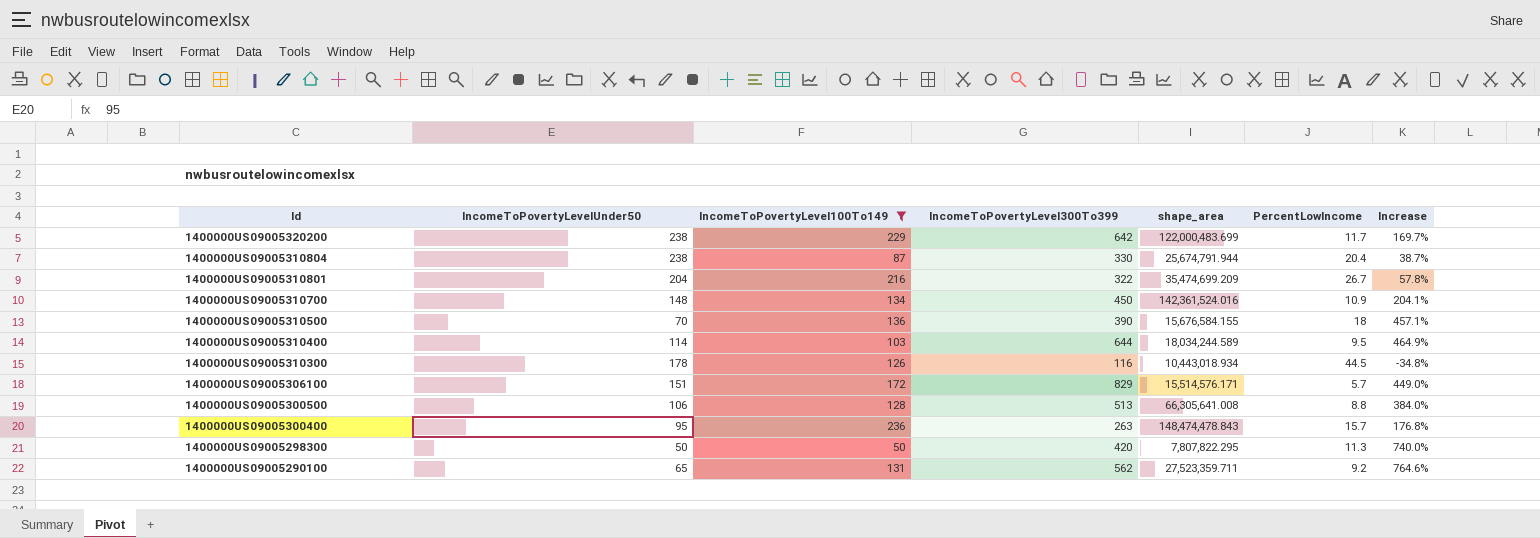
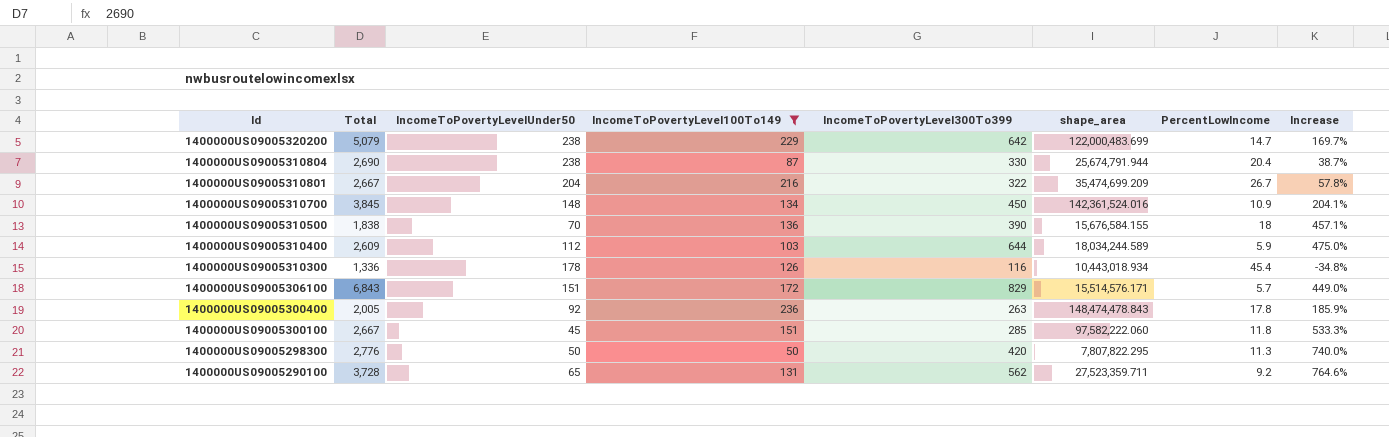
column Total | position: none -> 2
row 1400000US09005300500: 106 | 128 | 513 | 66,305,641.008 | 8.8 | 384.0% -> none
1400000US09005320200 | PercentLowIncome: 11.7 -> 14.7
1400000US09005310400 | IncomeToPovertyLevelUnder50: 114 -> 112
1400000US09005310400 | PercentLowIncome: 9.5 -> 5.9
1400000US09005310400 | Increase: 464.9% -> 475.0%
1400000US09005310300 | PercentLowIncome: 44.5 -> 45.4
1400000US09005300400 | IncomeToPovertyLevelUnder50: 95 -> 92
1400000US09005300400 | PercentLowIncome: 15.7 -> 17.8
1400000US09005300400 | Increase: 176.8% -> 185.9%
row 1400000US09005300100: none -> 2,667 | 45 | 151 | 285 | 97,582,222.060 | 11.8 | 533.3%

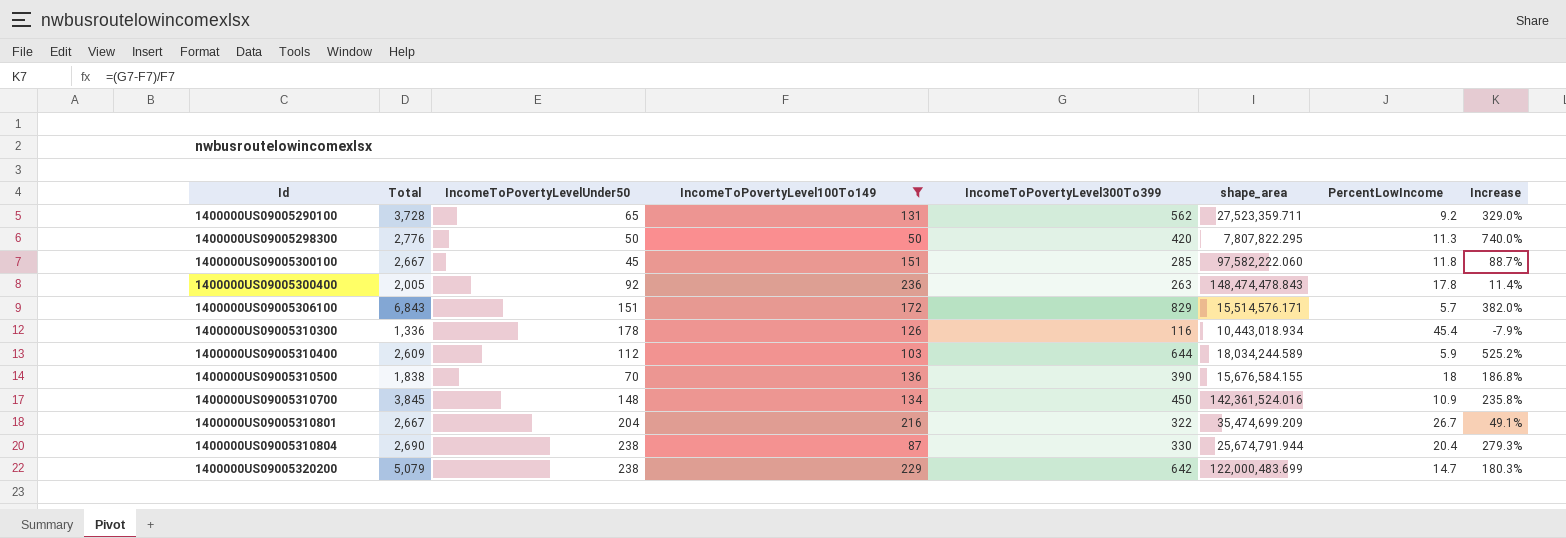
row order: Id descending -> Id ascending
column Increase | formula: ([IncomeToPovertyLevel300To399] - [IncomeToPovertyLevelUnder50]) / [IncomeToPovertyLevelUnder50] -> ([IncomeToPovertyLevel300To399] - [IncomeToPovertyLevel100To149]) / [IncomeToPovertyLevel100To149]

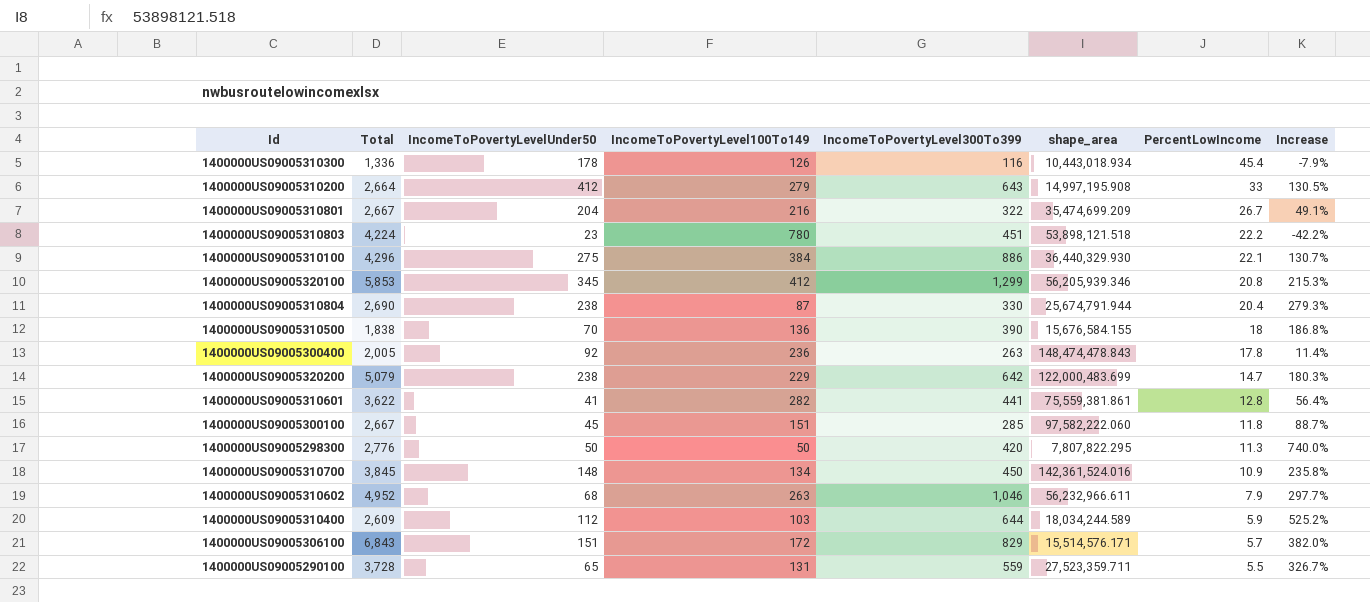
filter: IncomeToPovertyLevel100To149 <= 236 -> none
row order: Id ascending -> PercentLowIncome descending
1400000US09005290100 | IncomeToPovertyLevel300To399: 562 -> 559
1400000US09005290100 | PercentLowIncome: 9.2 -> 5.5
1400000US09005290100 | Increase: 329.0% -> 326.7%

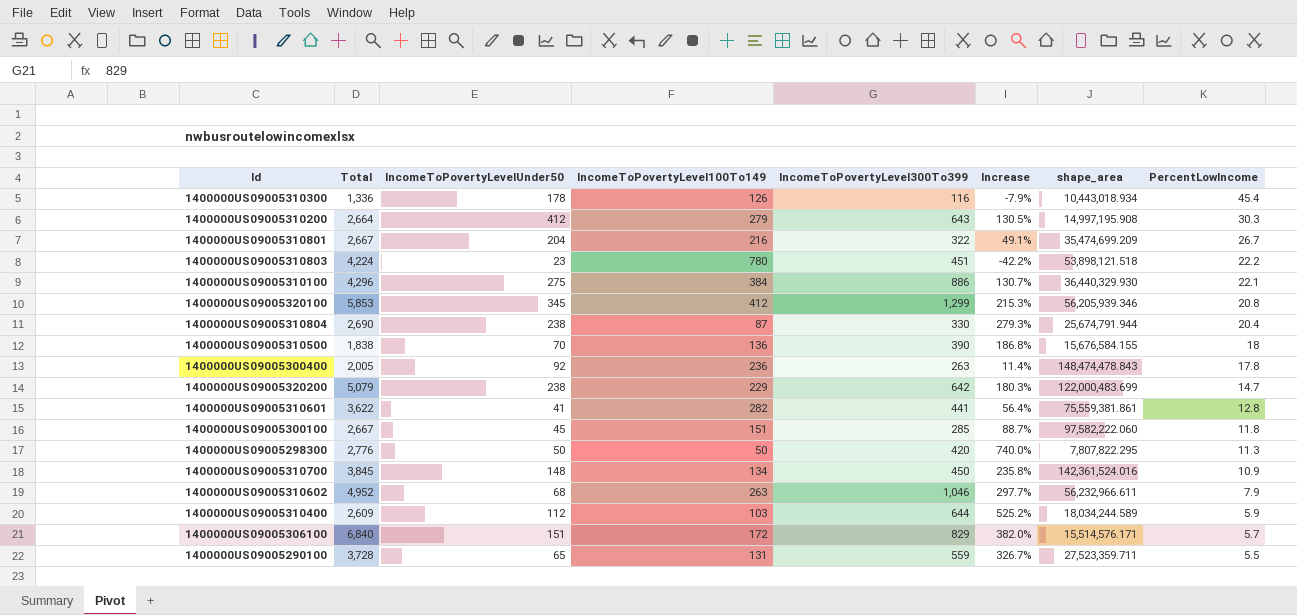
column Increase | position: 8 -> 6
1400000US09005310200 | PercentLowIncome: 33 -> 30.3
1400000US09005306100 | Total: 6,843 -> 6,840

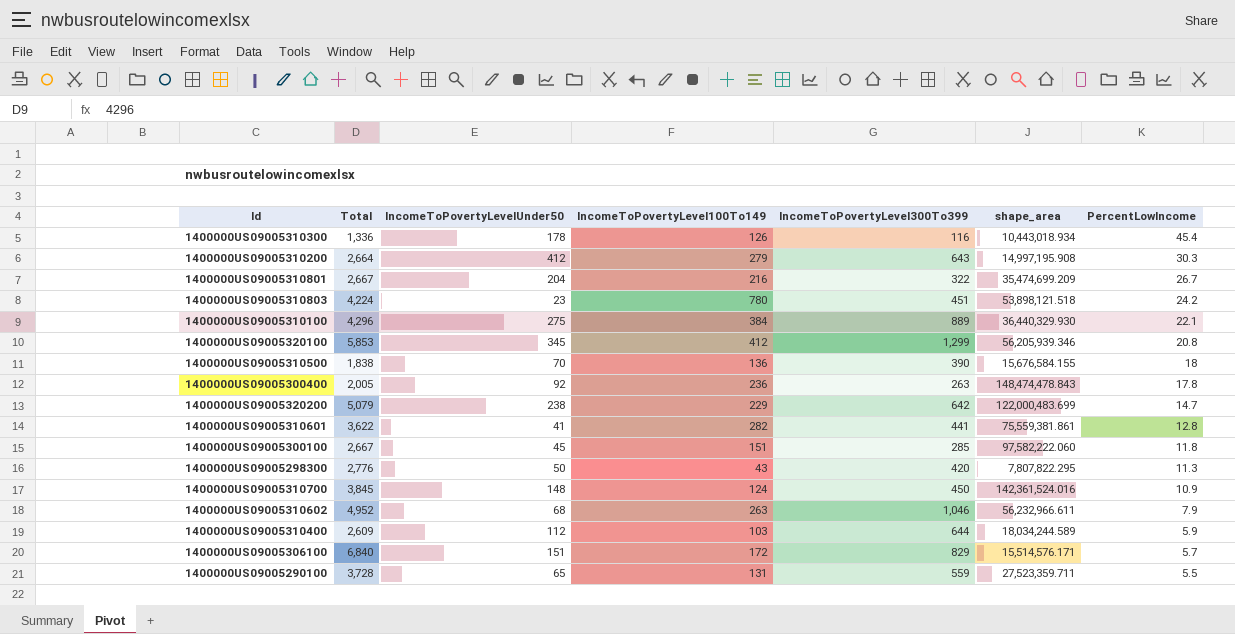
column Increase | formula: ([IncomeToPovertyLevel300To399] - [IncomeToPovertyLevel100To149]) / [IncomeToPovertyLevel100To149] -> none
row 1400000US09005310804: 2,690 | 238 | 87 | 330 | 279.3% | 25,674,791.944 | 20.4 -> none
1400000US09005310803 | PercentLowIncome: 22.2 -> 24.2
1400000US09005310100 | IncomeToPovertyLevel300To399: 886 -> 889
1400000US09005298300 | IncomeToPovertyLevel100To149: 50 -> 43
1400000US09005310700 | IncomeToPovertyLevel100To149: 134 -> 124

